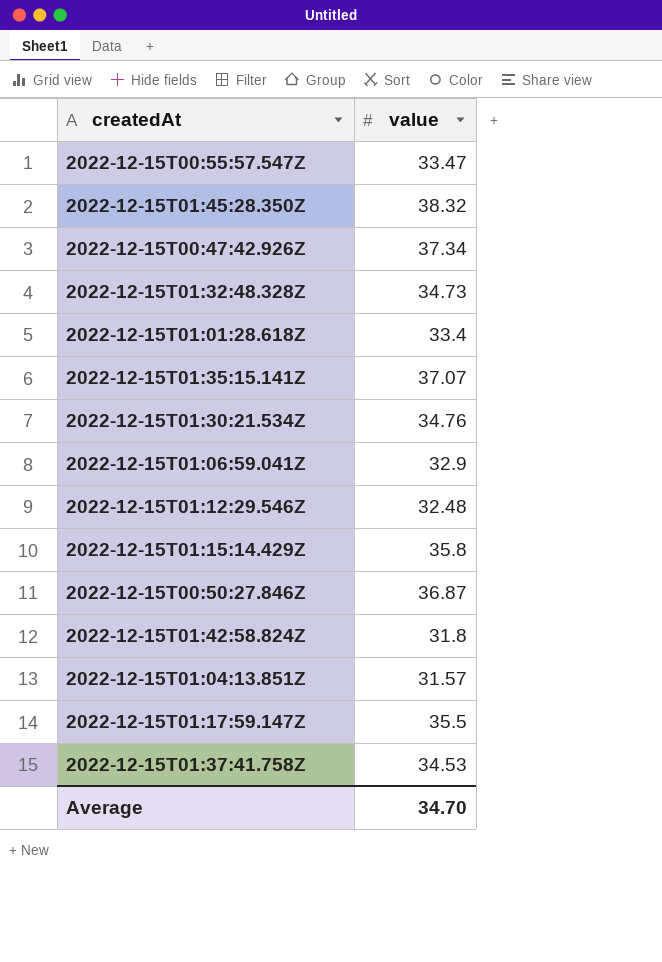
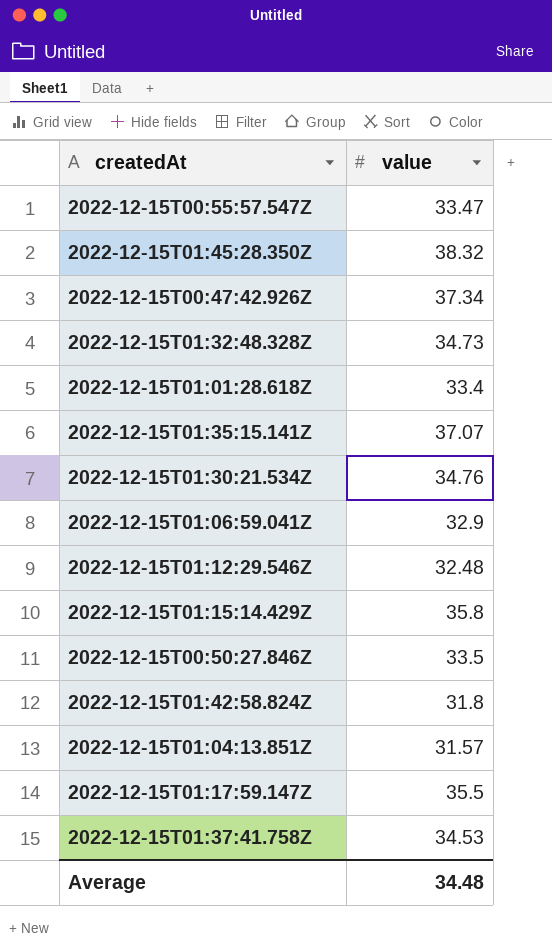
2022-12-15T00:50:27.846Z | value: 36.87 -> 33.5
Average | value: 34.70 -> 34.48

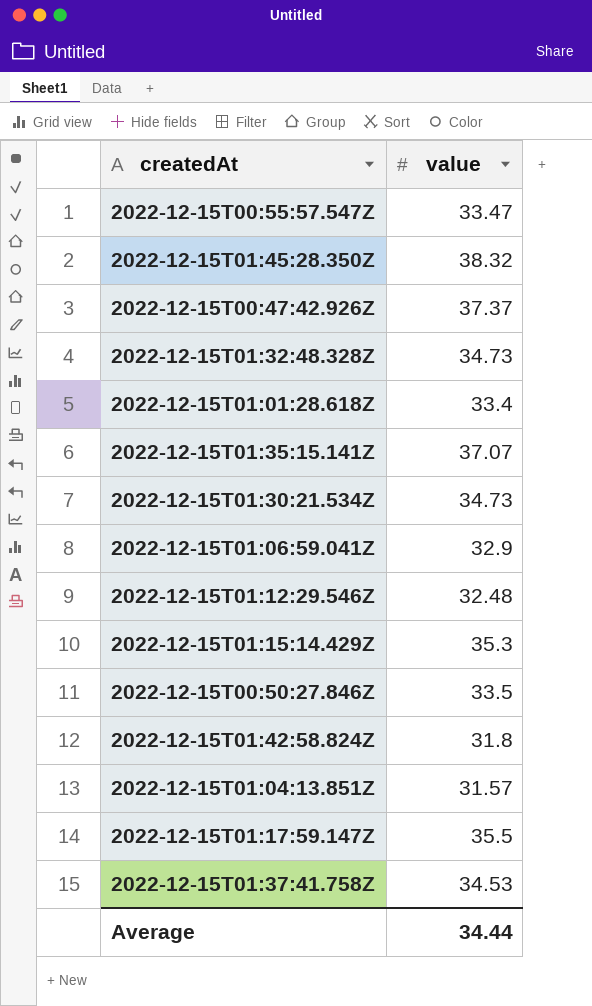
2022-12-15T00:47:42.926Z | value: 37.34 -> 37.37
2022-12-15T01:30:21.534Z | value: 34.76 -> 34.73
2022-12-15T01:15:14.429Z | value: 35.8 -> 35.3
Average | value: 34.48 -> 34.44

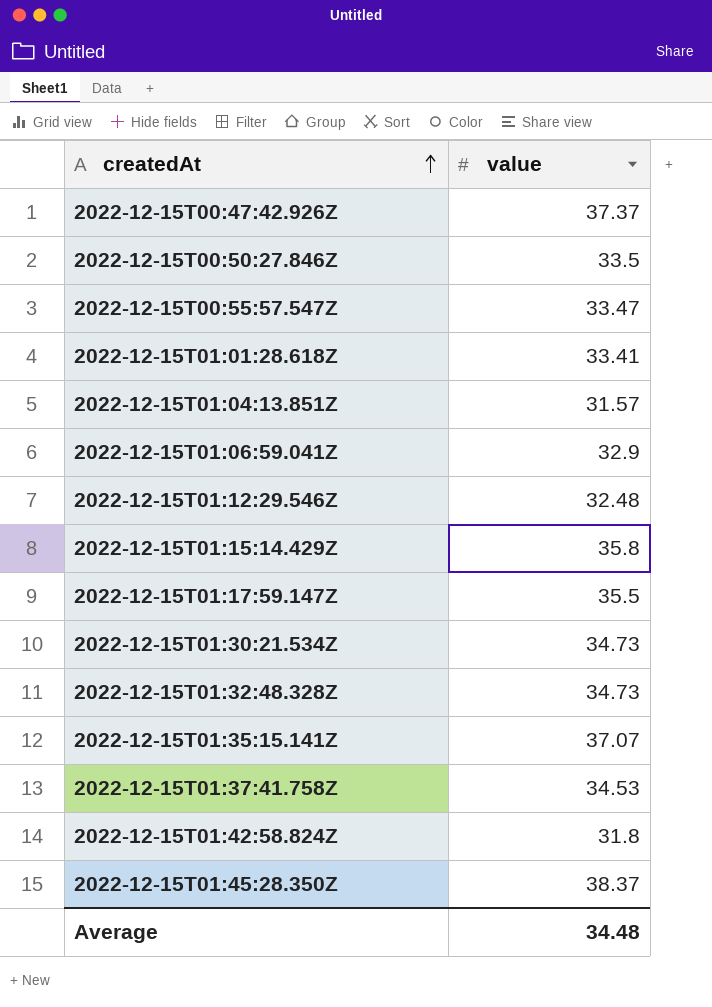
row order: none -> createdAt ascending
2022-12-15T01:01:28.618Z | value: 33.4 -> 33.41
2022-12-15T01:15:14.429Z | value: 35.3 -> 35.8
2022-12-15T01:45:28.350Z | value: 38.32 -> 38.37
Average | value: 34.44 -> 34.48

